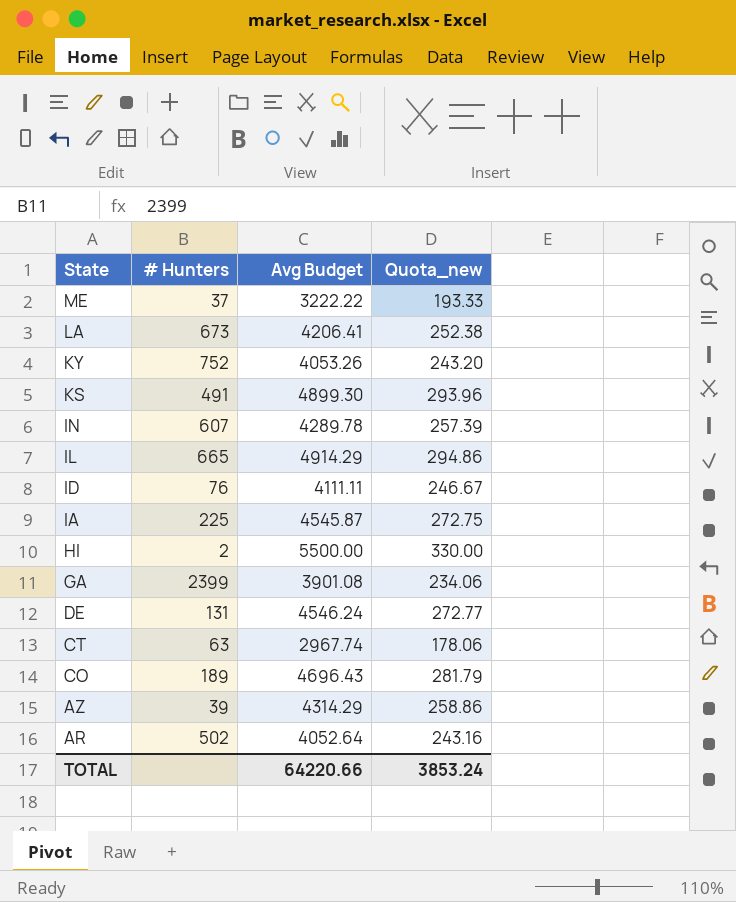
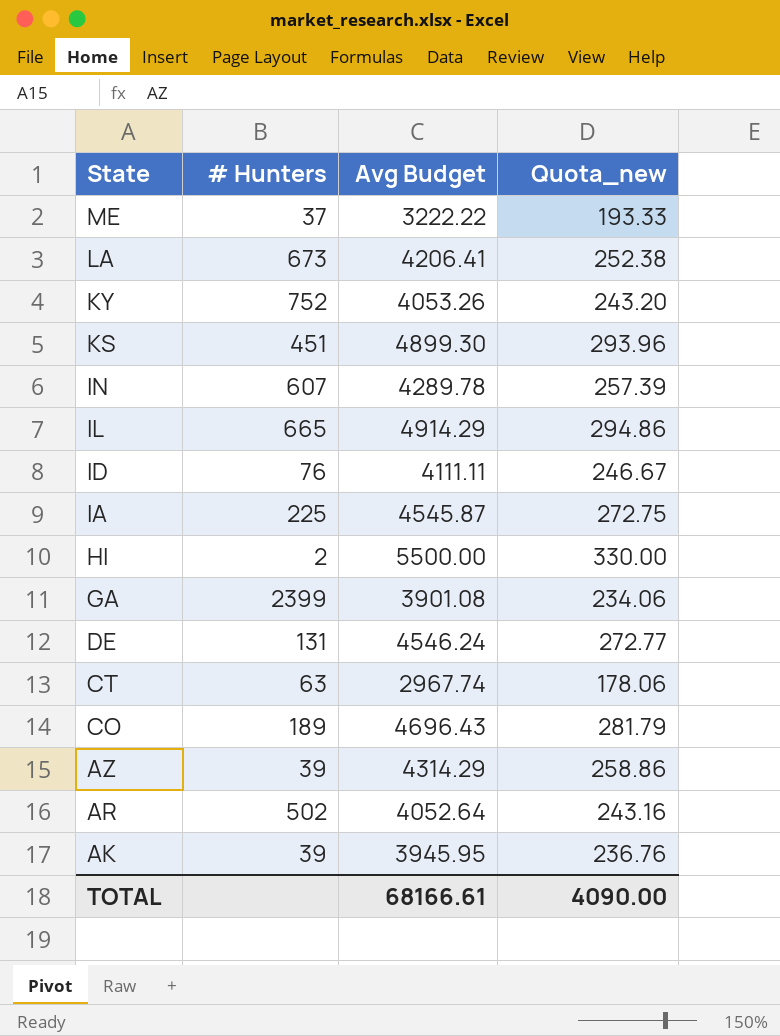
KS | # Hunters: 491 -> 451
row AK: none -> 39 | 3945.95 | 236.76
TOTAL | Avg Budget: 64220.66 -> 68166.61
TOTAL | Quota_new: 3853.24 -> 4090.00

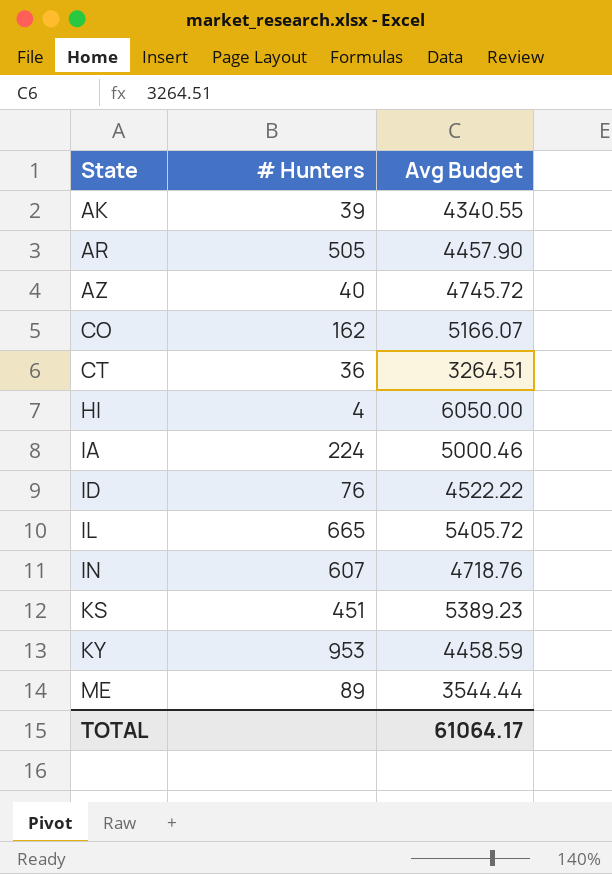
row order: State descending -> State ascending
column Quota_new | formula: [Avg Budget] * 0.06 -> none
row LA: 673 | 4206.41 | 252.38 -> none
row GA: 2399 | 3901.08 | 234.06 -> none
row DE: 131 | 4546.24 | 272.77 -> none
AK | Avg Budget: 3945.95 -> 4340.55
AR | # Hunters: 502 -> 505
AR | Avg Budget: 4052.64 -> 4457.90
AZ | # Hunters: 39 -> 40
AZ | Avg Budget: 4314.29 -> 4745.72
CO | # Hunters: 189 -> 162
CO | Avg Budget: 4696.43 -> 5166.07
CT | # Hunters: 63 -> 36
CT | Avg Budget: 2967.74 -> 3264.51
HI | # Hunters: 2 -> 4
HI | Avg Budget: 5500.00 -> 6050.00
IA | # Hunters: 225 -> 224
IA | Avg Budget: 4545.87 -> 5000.46
ID | Avg Budget: 4111.11 -> 4522.22
IL | Avg Budget: 4914.29 -> 5405.72
IN | Avg Budget: 4289.78 -> 4718.76
KS | Avg Budget: 4899.30 -> 5389.23
KY | # Hunters: 752 -> 953
KY | Avg Budget: 4053.26 -> 4458.59
ME | # Hunters: 37 -> 89
ME | Avg Budget: 3222.22 -> 3544.44
TOTAL | Avg Budget: 68166.61 -> 61064.17

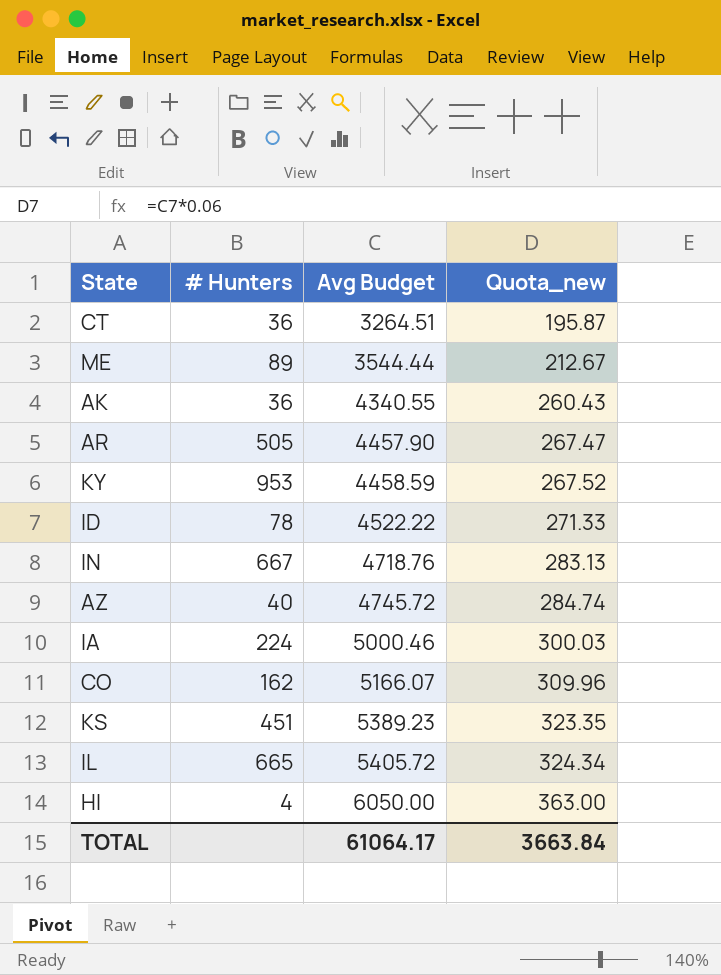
row order: State ascending -> Avg Budget ascending
column Quota_new | formula: none -> [Avg Budget] * 0.06
AK | # Hunters: 39 -> 36
ID | # Hunters: 76 -> 78
IN | # Hunters: 607 -> 667

